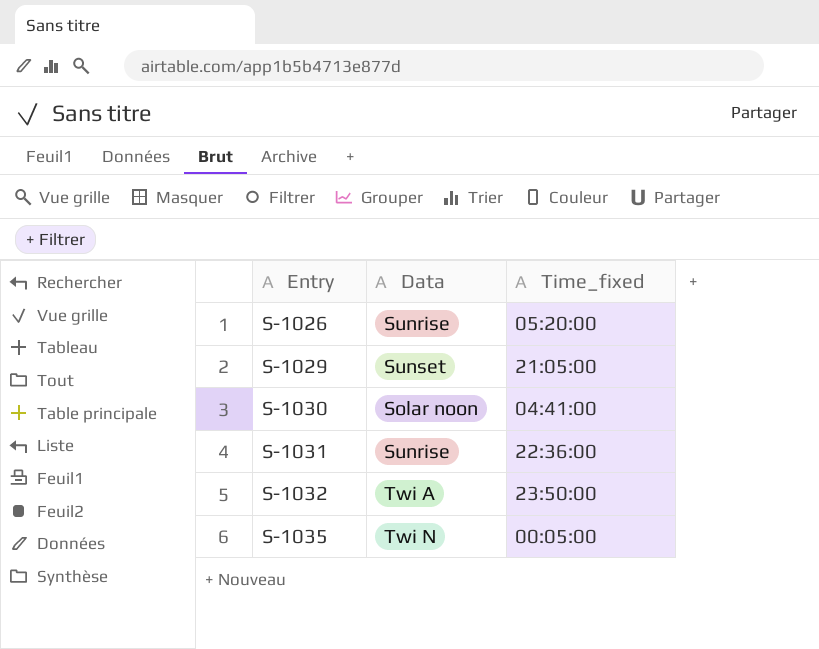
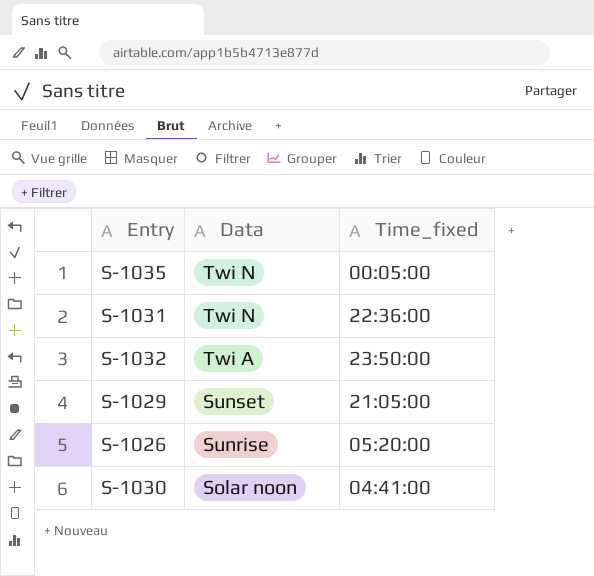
row order: Entry ascending -> Data descending
S-1031 | Data: Sunrise -> Twi N

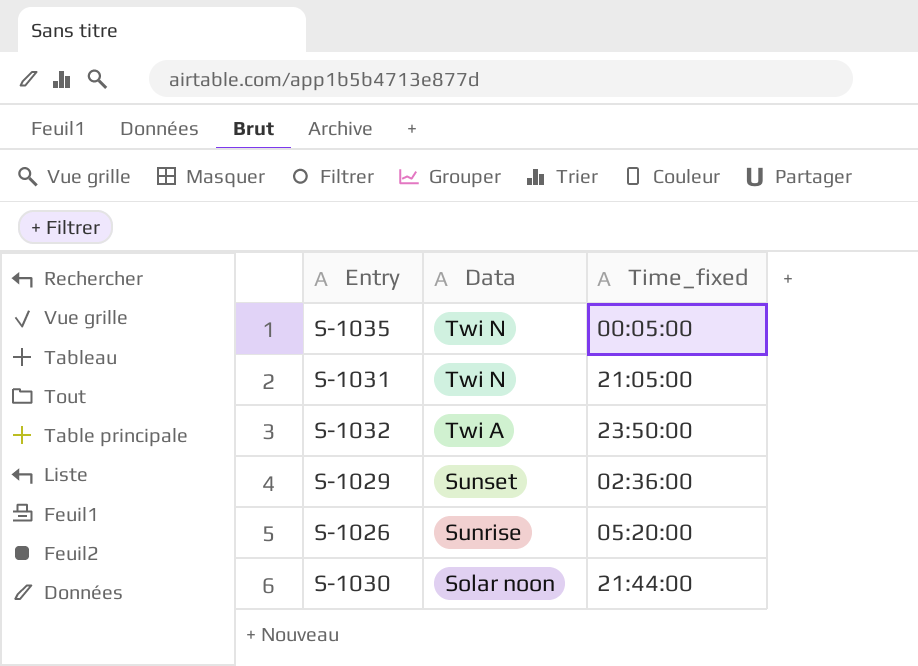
S-1031 | Time_fixed: 22:36:00 -> 21:05:00
S-1029 | Time_fixed: 21:05:00 -> 02:36:00
S-1030 | Time_fixed: 04:41:00 -> 21:44:00

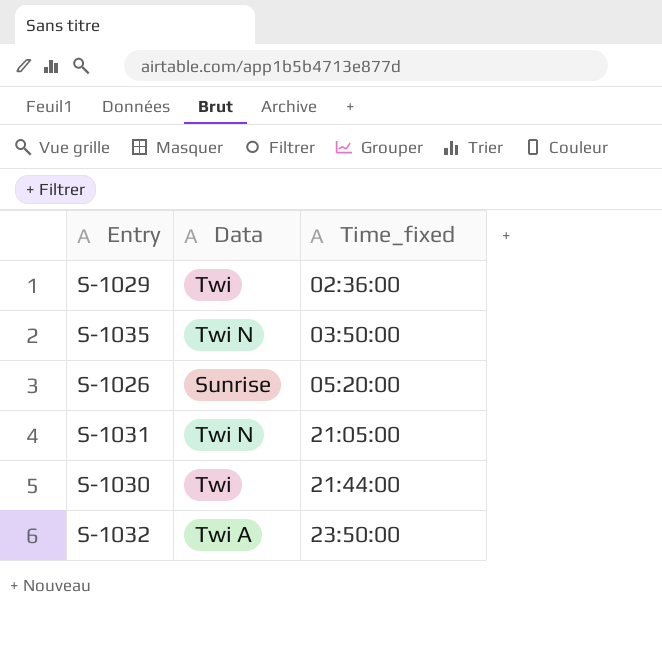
row order: Data descending -> Time_fixed ascending
S-1029 | Data: Sunset -> Twi
S-1035 | Time_fixed: 00:05:00 -> 03:50:00
S-1030 | Data: Solar noon -> Twi

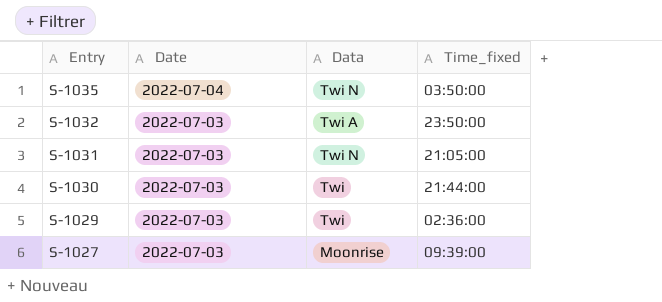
row order: Time_fixed ascending -> Entry descending
column Date | position: none -> 2
row S-1026: Sunrise | 05:20:00 -> none
row S-1027: none -> 2022-07-03 | Moonrise | 09:39:00

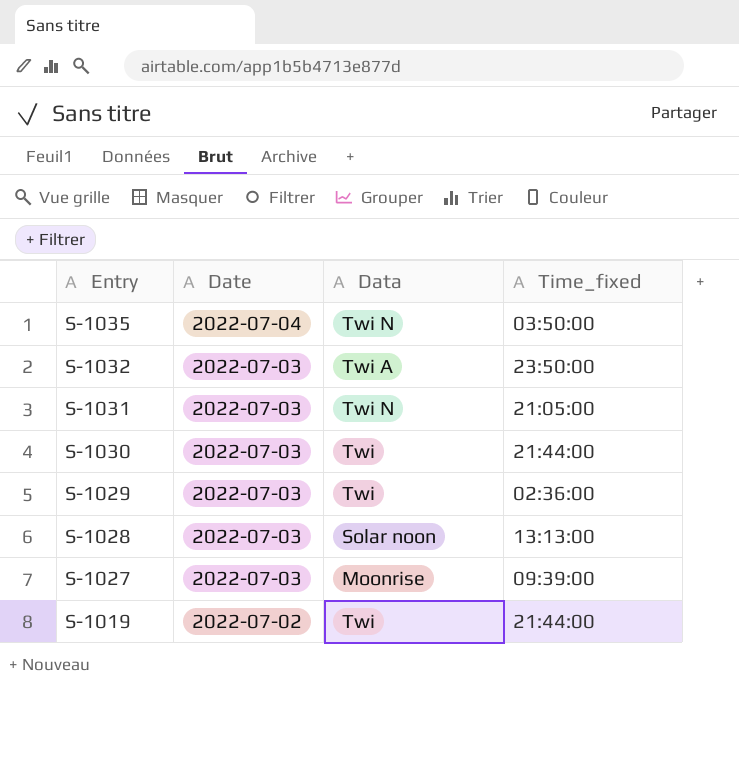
row S-1028: none -> 2022-07-03 | Solar noon | 13:13:00
row S-1019: none -> 2022-07-02 | Twi | 21:44:00

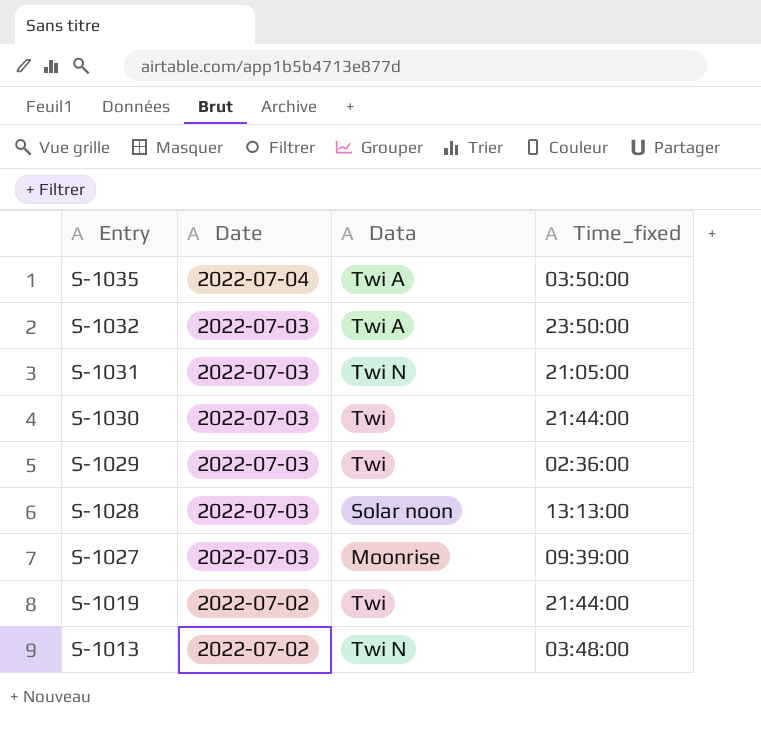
S-1035 | Data: Twi N -> Twi A
row S-1013: none -> 2022-07-02 | Twi N | 03:48:00

